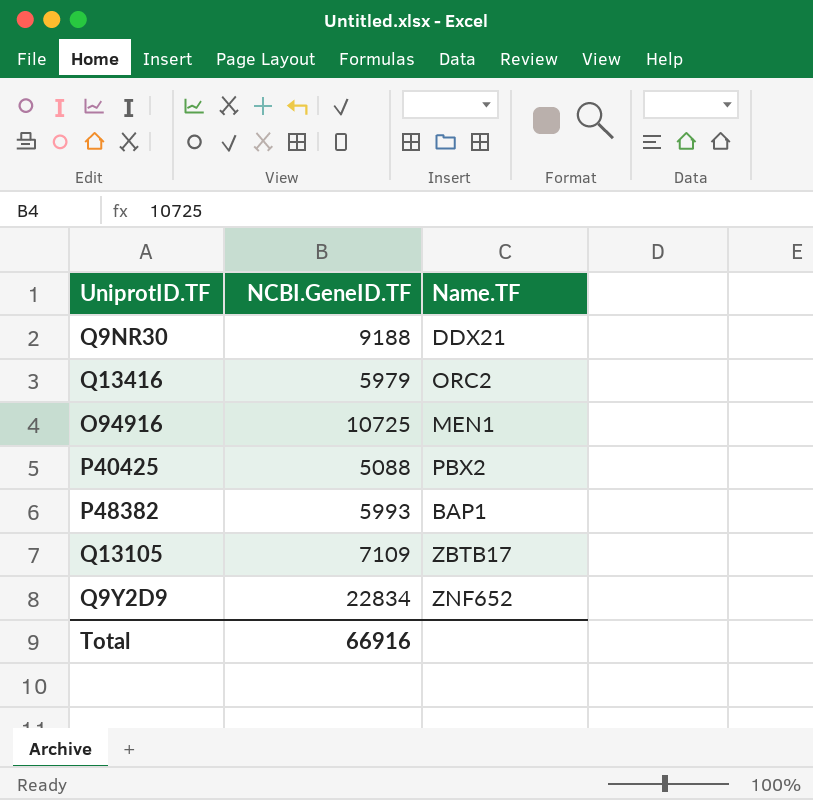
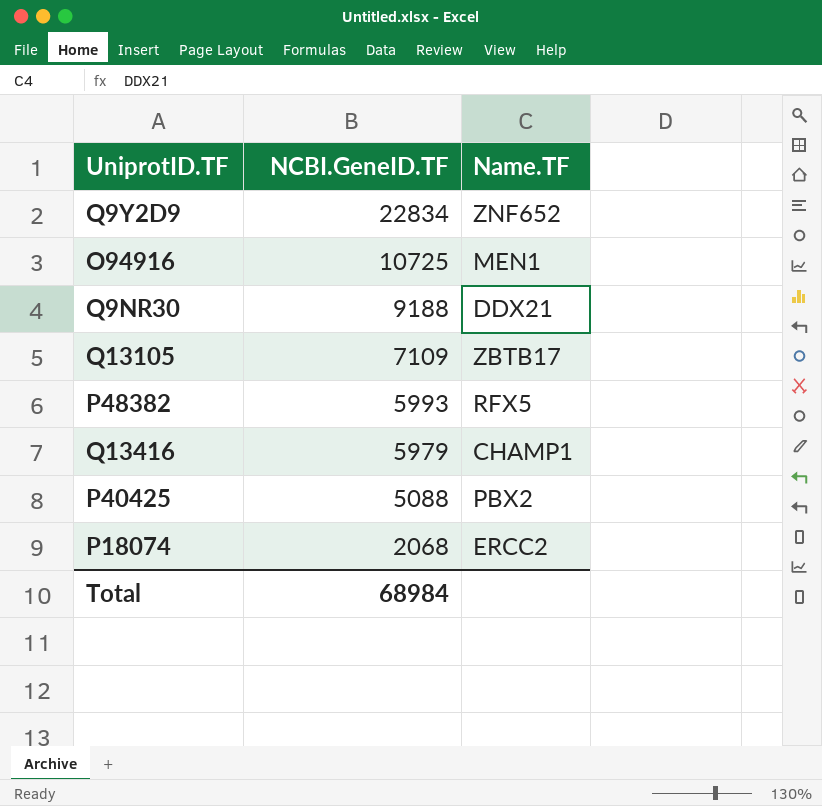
row order: none -> NCBI.GeneID.TF descending
P48382 | Name.TF: BAP1 -> RFX5
Q13416 | Name.TF: ORC2 -> CHAMP1
row P18074: none -> 2068 | ERCC2
Total | NCBI.GeneID.TF: 66916 -> 68984

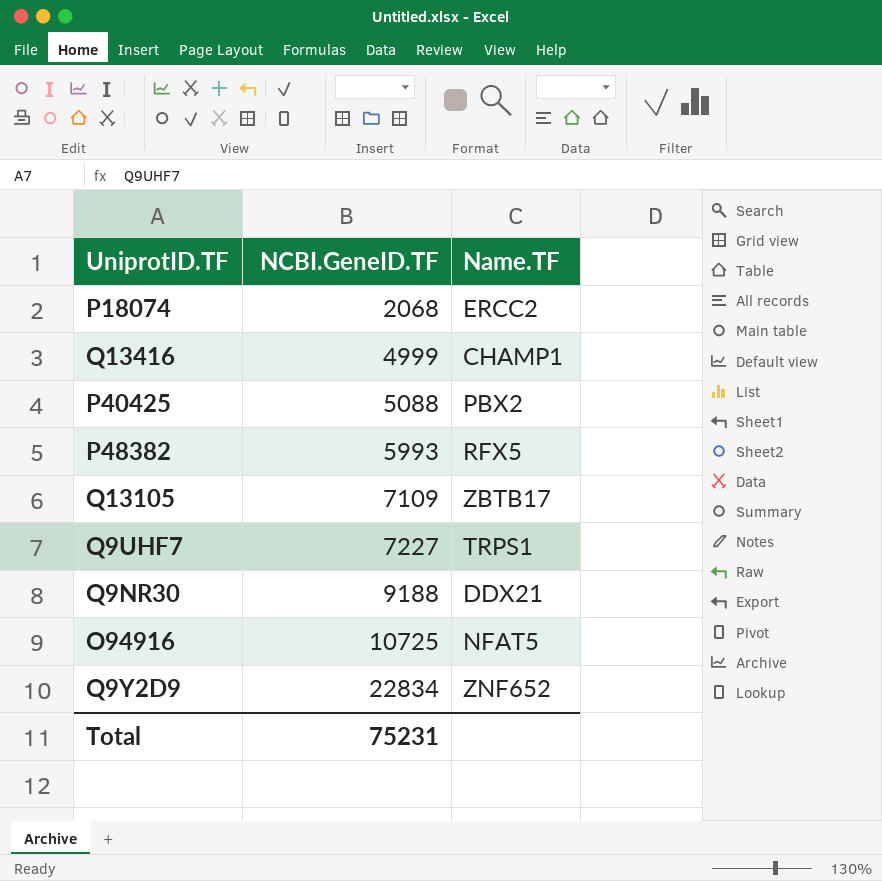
row order: NCBI.GeneID.TF descending -> NCBI.GeneID.TF ascending
Q13416 | NCBI.GeneID.TF: 5979 -> 4999
row Q9UHF7: none -> 7227 | TRPS1
O94916 | Name.TF: MEN1 -> NFAT5
Total | NCBI.GeneID.TF: 68984 -> 75231

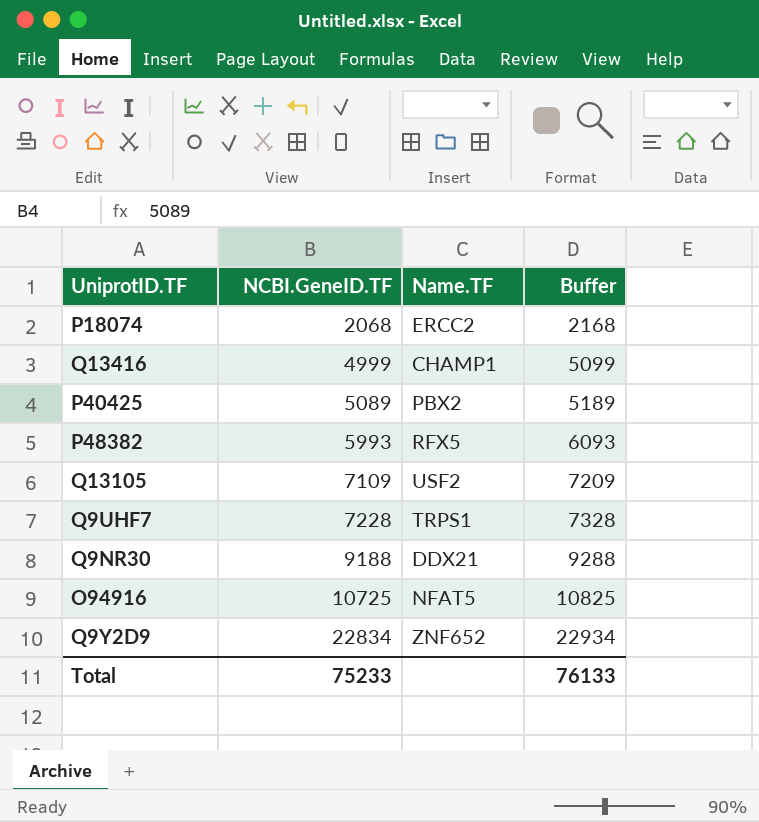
column Buffer | formula: none -> [NCBI.GeneID.TF] + 100
P40425 | NCBI.GeneID.TF: 5088 -> 5089
Q13105 | Name.TF: ZBTB17 -> USF2
Q9UHF7 | NCBI.GeneID.TF: 7227 -> 7228
Total | NCBI.GeneID.TF: 75231 -> 75233

